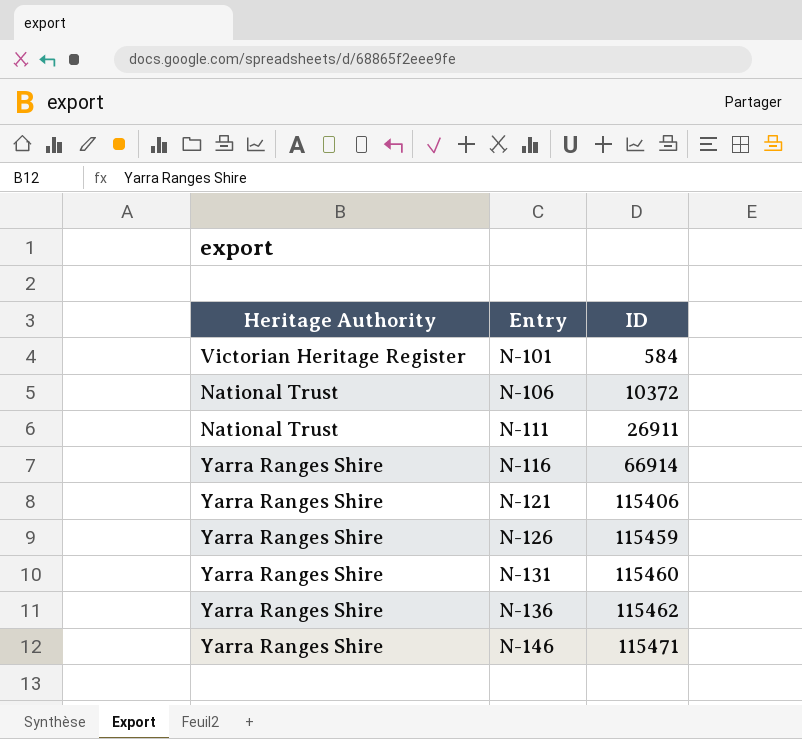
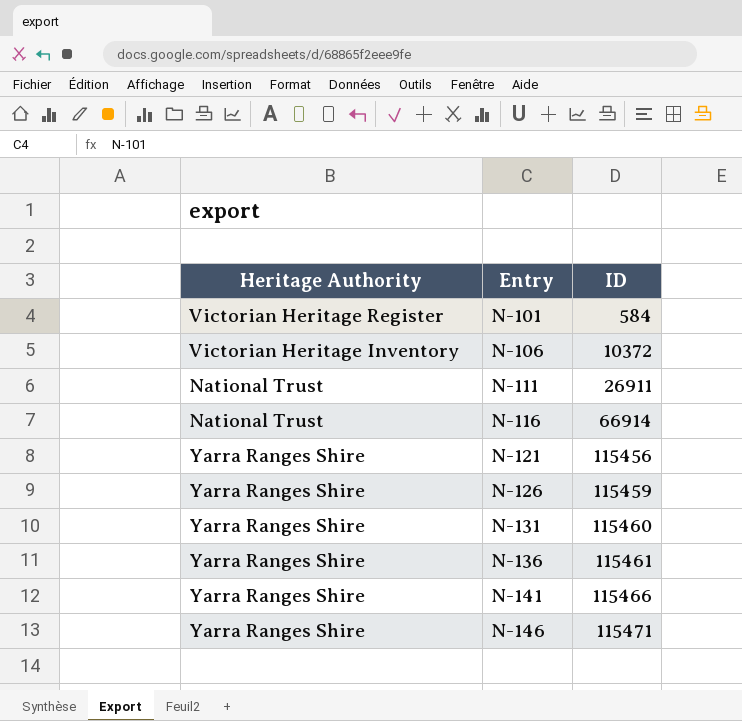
N-106 | Heritage Authority: National Trust -> Victorian Heritage Inventory
N-116 | Heritage Authority: Yarra Ranges Shire -> National Trust
N-121 | ID: 115406 -> 115456
N-136 | ID: 115462 -> 115461
row N-141: none -> Yarra Ranges Shire | 115466

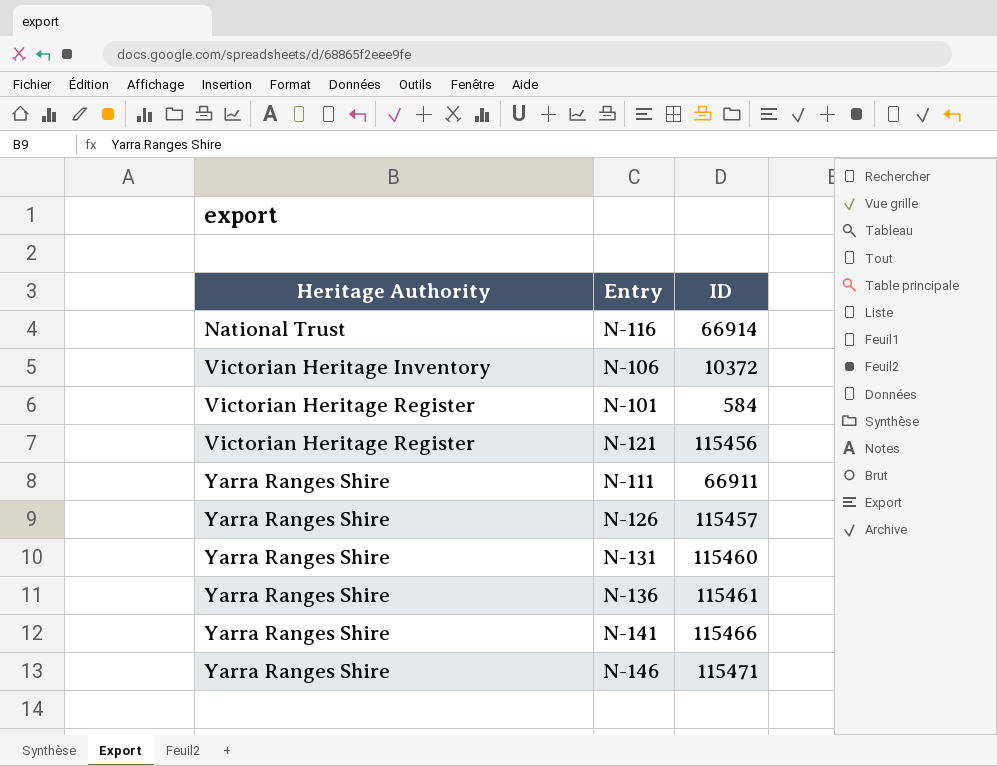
row order: Entry ascending -> Heritage Authority ascending
N-121 | Heritage Authority: Yarra Ranges Shire -> Victorian Heritage Register
N-111 | Heritage Authority: National Trust -> Yarra Ranges Shire
N-111 | ID: 26911 -> 66911
N-126 | ID: 115459 -> 115457

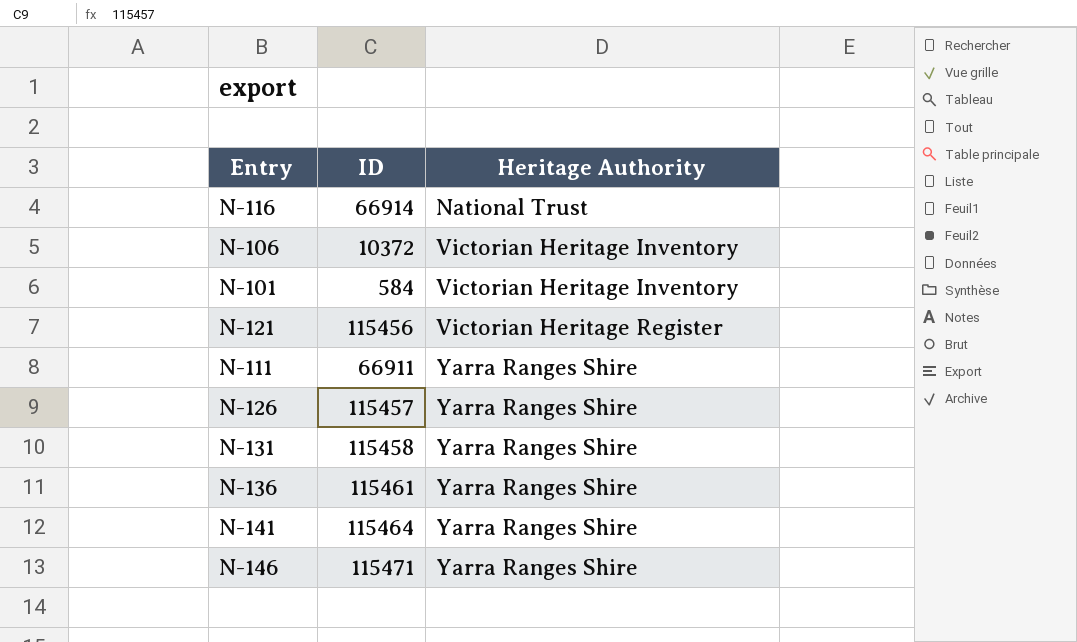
column Heritage Authority | position: 1 -> 3
N-101 | Heritage Authority: Victorian Heritage Register -> Victorian Heritage Inventory
N-131 | ID: 115460 -> 115458
N-141 | ID: 115466 -> 115464

